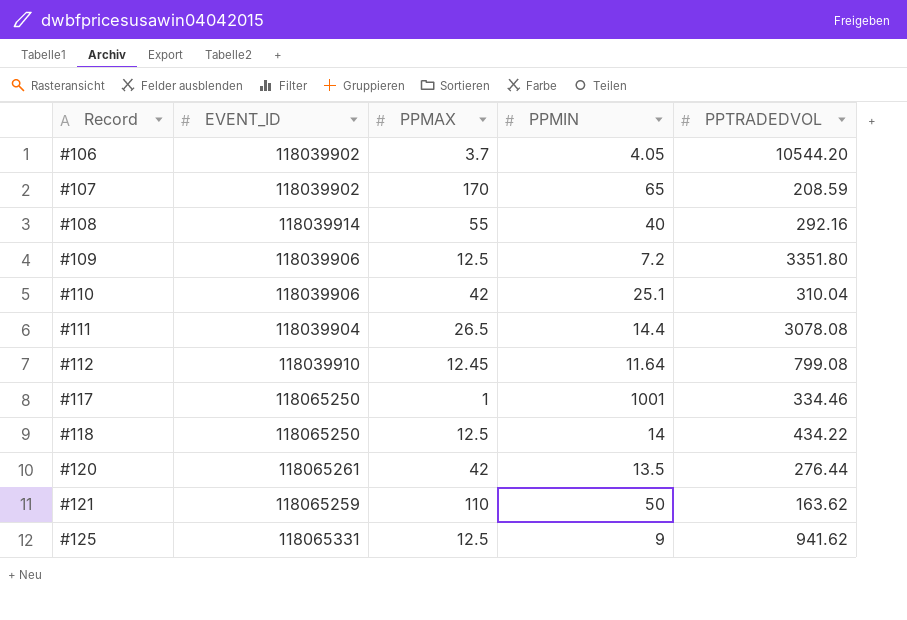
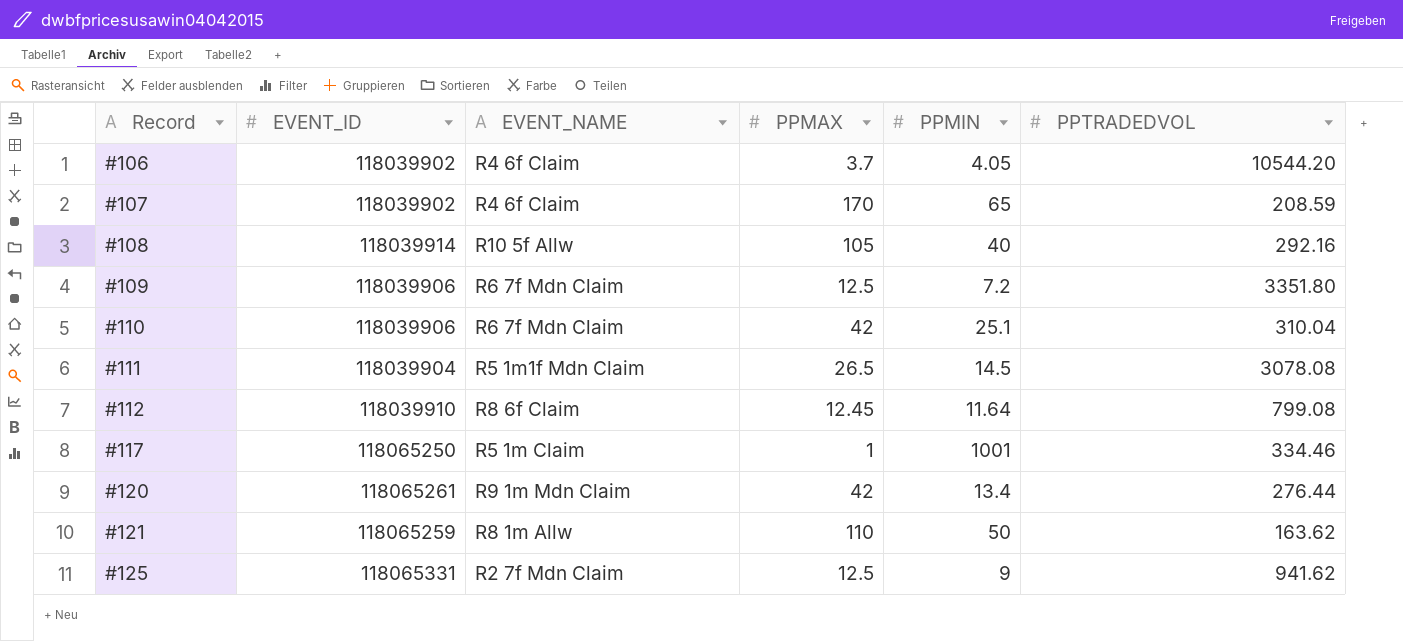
column EVENT_NAME | position: none -> 3
row #118: 118065250 | 12.5 | 14 | 434.22 -> none
#108 | PPMAX: 55 -> 105
#111 | PPMIN: 14.4 -> 14.5
#120 | PPMIN: 13.5 -> 13.4

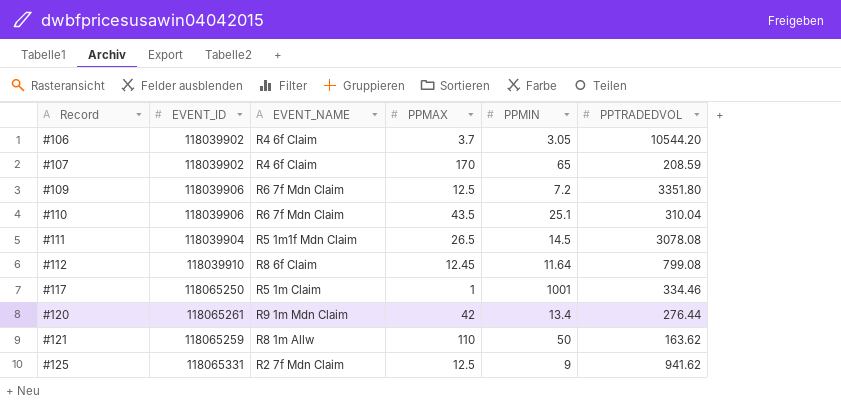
row #108: 118039914 | R10 5f Allw | 105 | 40 | 292.16 -> none
#106 | PPMIN: 4.05 -> 3.05
#110 | PPMAX: 42 -> 43.5

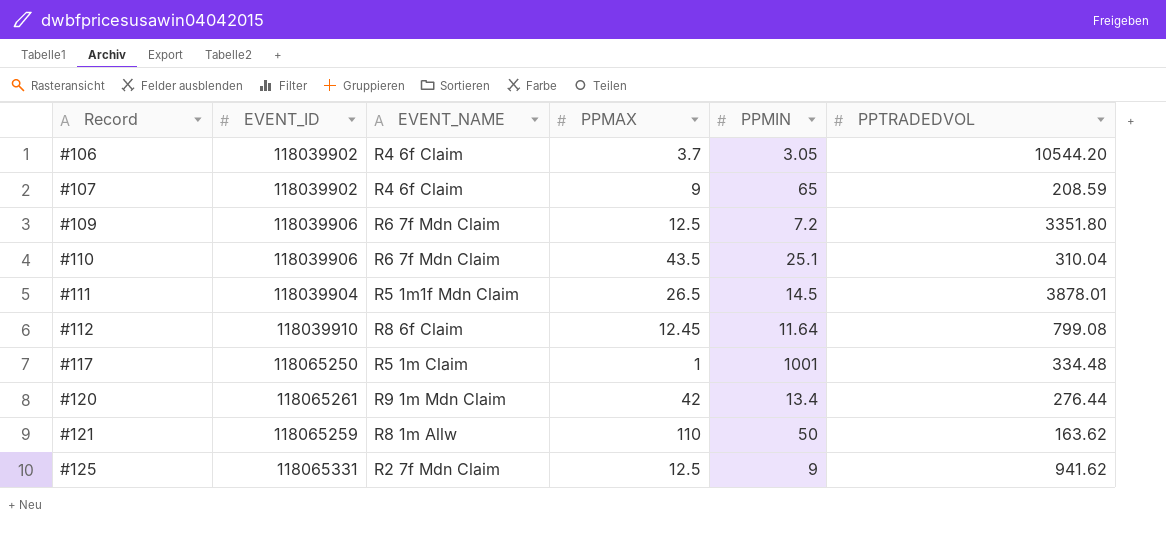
#107 | PPMAX: 170 -> 9
#111 | PPTRADEDVOL: 3078.08 -> 3878.01
#117 | PPTRADEDVOL: 334.46 -> 334.48

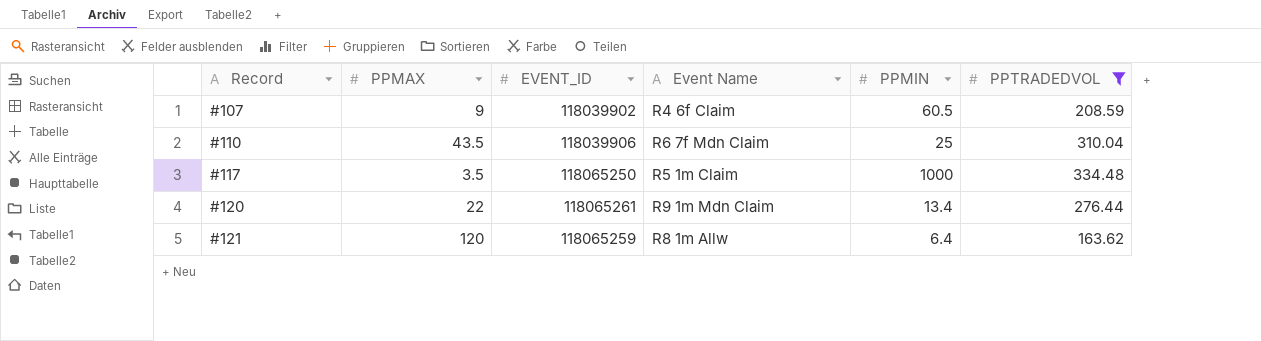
filter: none -> PPTRADEDVOL <= 334.48
column PPMAX | position: 4 -> 2
column name: EVENT_NAME -> Event Name
#107 | PPMIN: 65 -> 60.5
#110 | PPMIN: 25.1 -> 25
#117 | PPMAX: 1 -> 3.5
#117 | PPMIN: 1001 -> 1000
#120 | PPMAX: 42 -> 22
#121 | PPMAX: 110 -> 120
#121 | PPMIN: 50 -> 6.4

